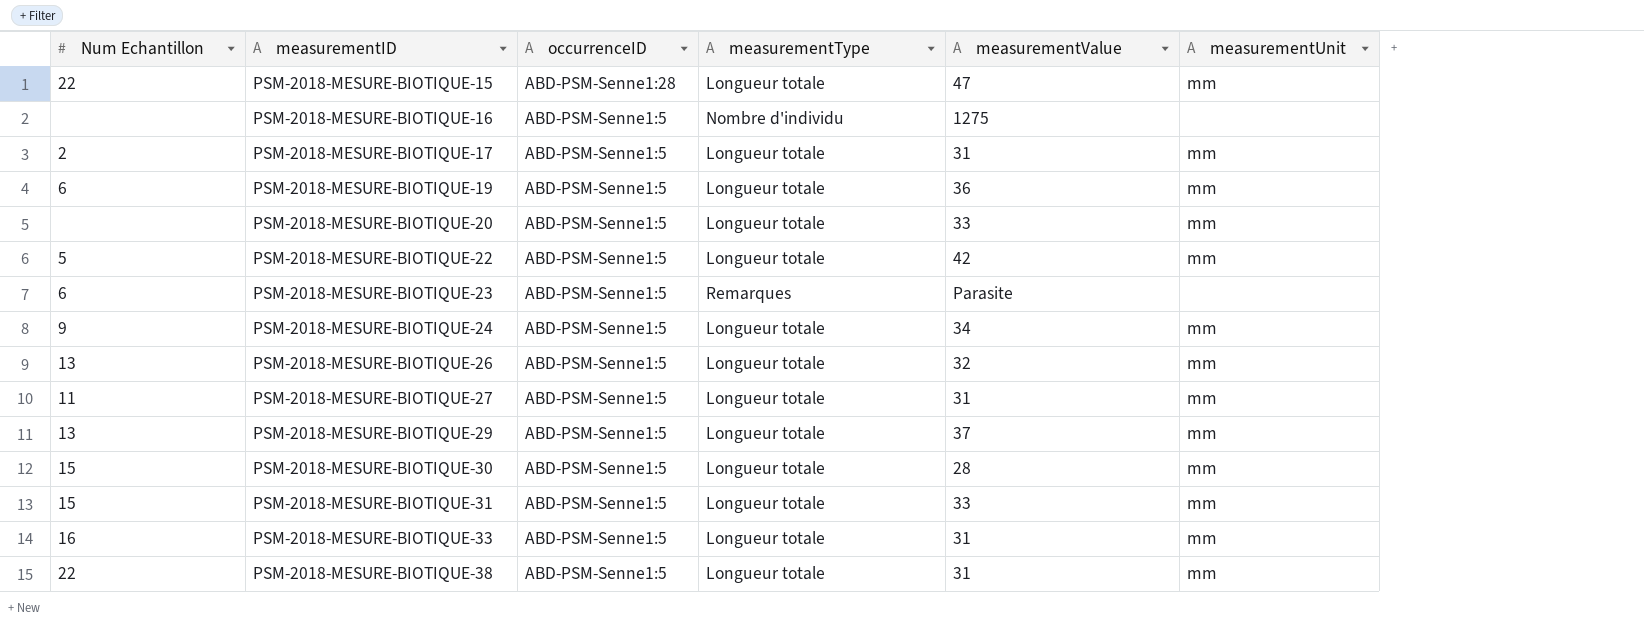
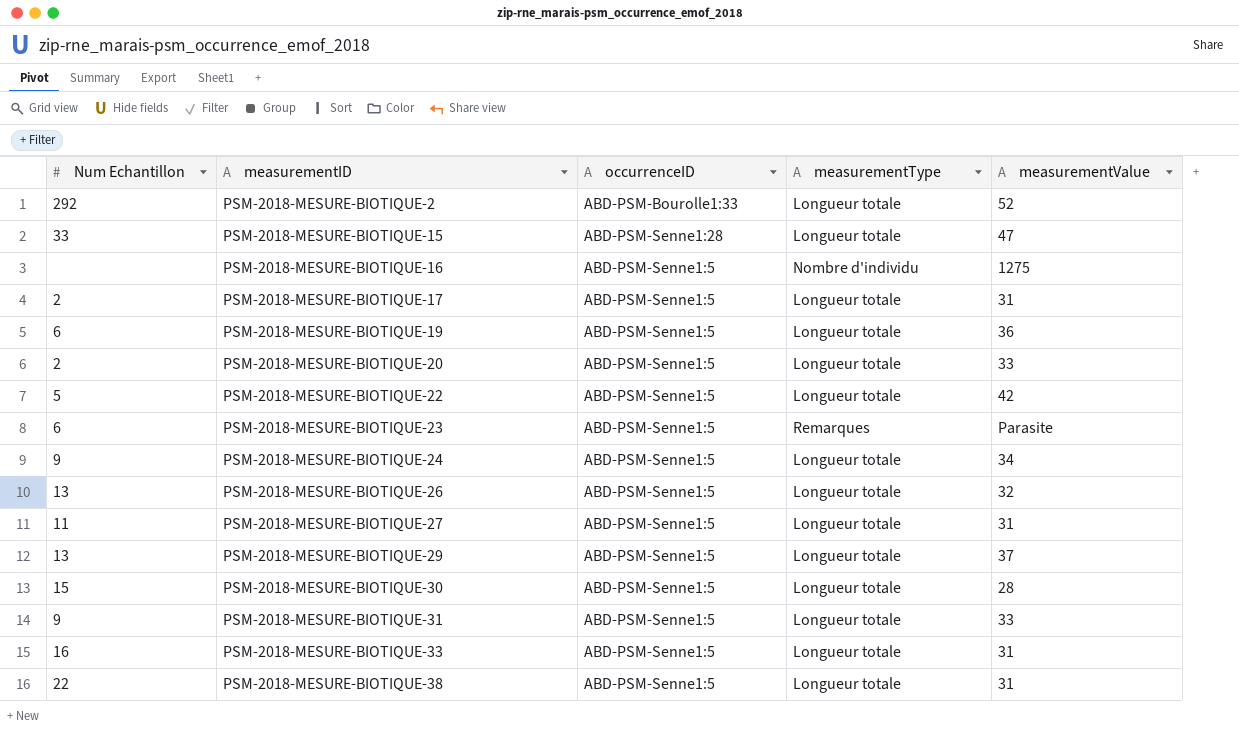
column measurementUnit | position: 6 -> none
row PSM-2018-MESURE-BIOTIQUE-2: none -> 292 | ABD-PSM-Bourolle1:33 | Longueur totale | 52
PSM-2018-MESURE-BIOTIQUE-15 | Num Echantillon: 22 -> 33
PSM-2018-MESURE-BIOTIQUE-20 | Num Echantillon: none -> 2
PSM-2018-MESURE-BIOTIQUE-31 | Num Echantillon: 15 -> 9

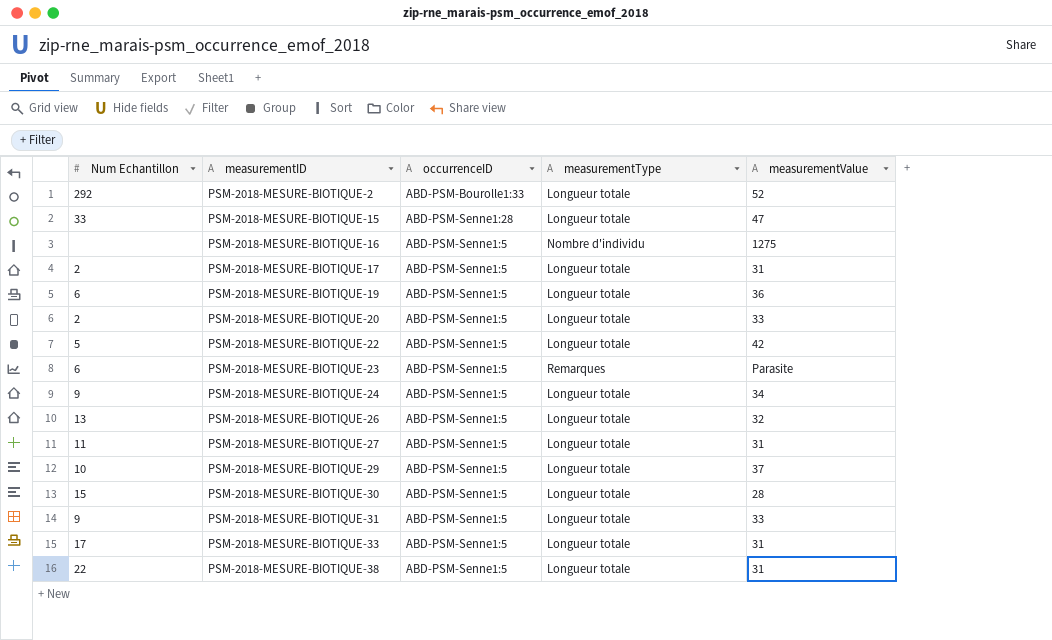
PSM-2018-MESURE-BIOTIQUE-29 | Num Echantillon: 13 -> 10
PSM-2018-MESURE-BIOTIQUE-33 | Num Echantillon: 16 -> 17

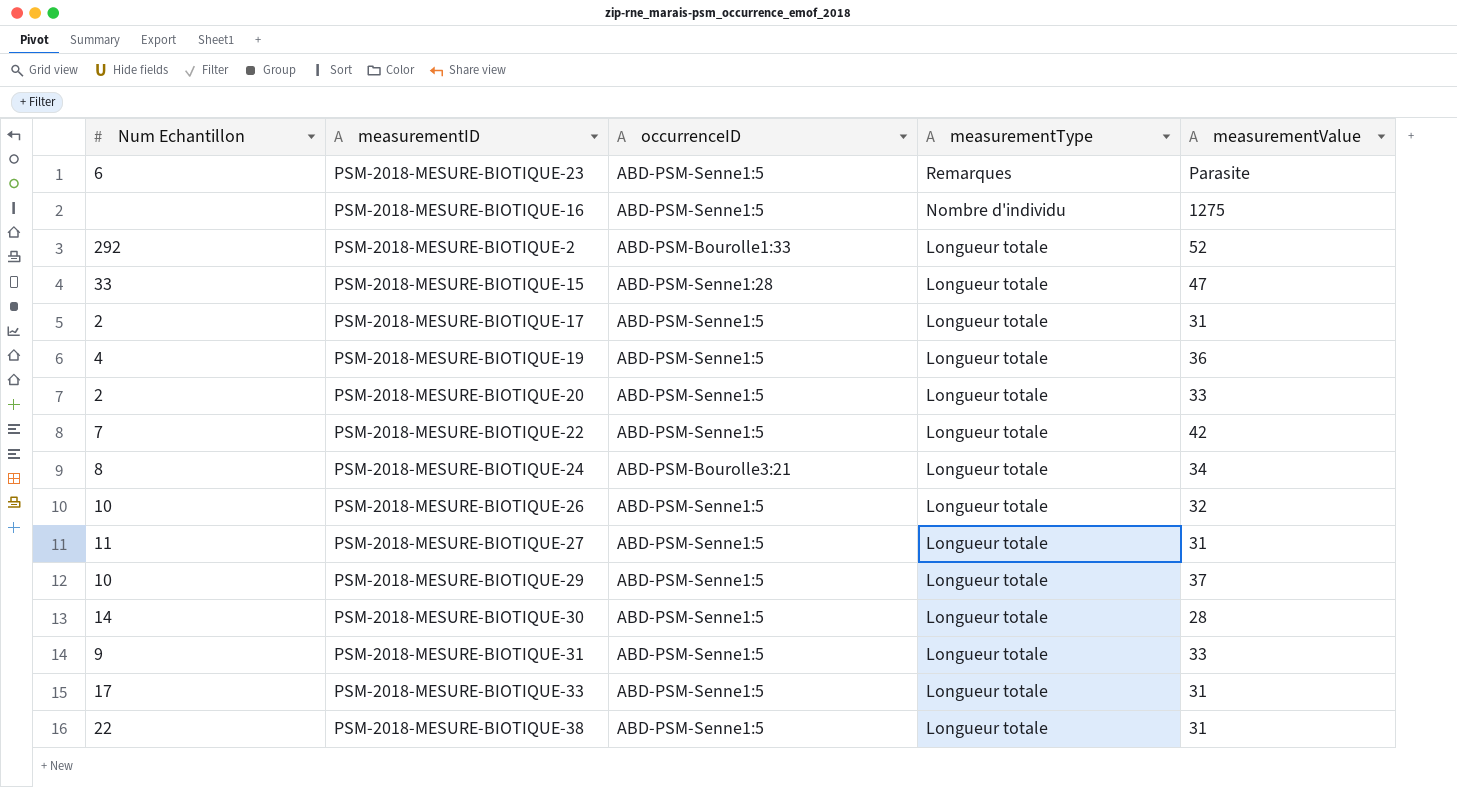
row order: measurementID ascending -> measurementType descending
PSM-2018-MESURE-BIOTIQUE-19 | Num Echantillon: 6 -> 4
PSM-2018-MESURE-BIOTIQUE-22 | Num Echantillon: 5 -> 7
PSM-2018-MESURE-BIOTIQUE-24 | Num Echantillon: 9 -> 8
PSM-2018-MESURE-BIOTIQUE-24 | occurrenceID: ABD-PSM-Senne1:5 -> ABD-PSM-Bourolle3:21
PSM-2018-MESURE-BIOTIQUE-26 | Num Echantillon: 13 -> 10
PSM-2018-MESURE-BIOTIQUE-30 | Num Echantillon: 15 -> 14

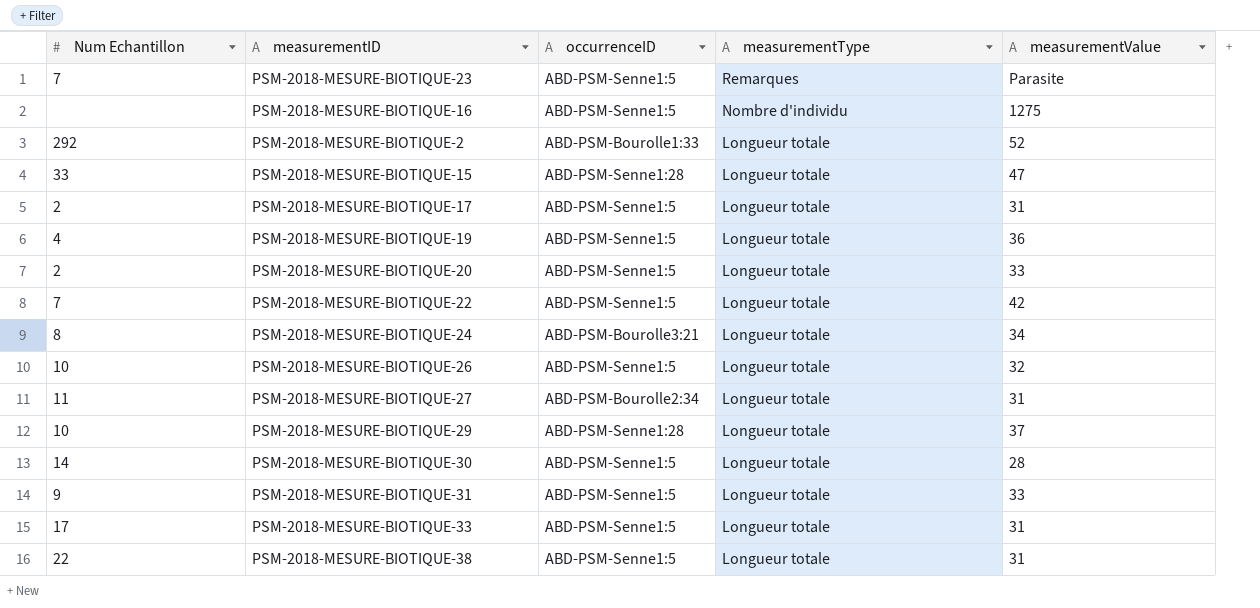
PSM-2018-MESURE-BIOTIQUE-23 | Num Echantillon: 6 -> 7
PSM-2018-MESURE-BIOTIQUE-27 | occurrenceID: ABD-PSM-Senne1:5 -> ABD-PSM-Bourolle2:34
PSM-2018-MESURE-BIOTIQUE-29 | occurrenceID: ABD-PSM-Senne1:5 -> ABD-PSM-Senne1:28

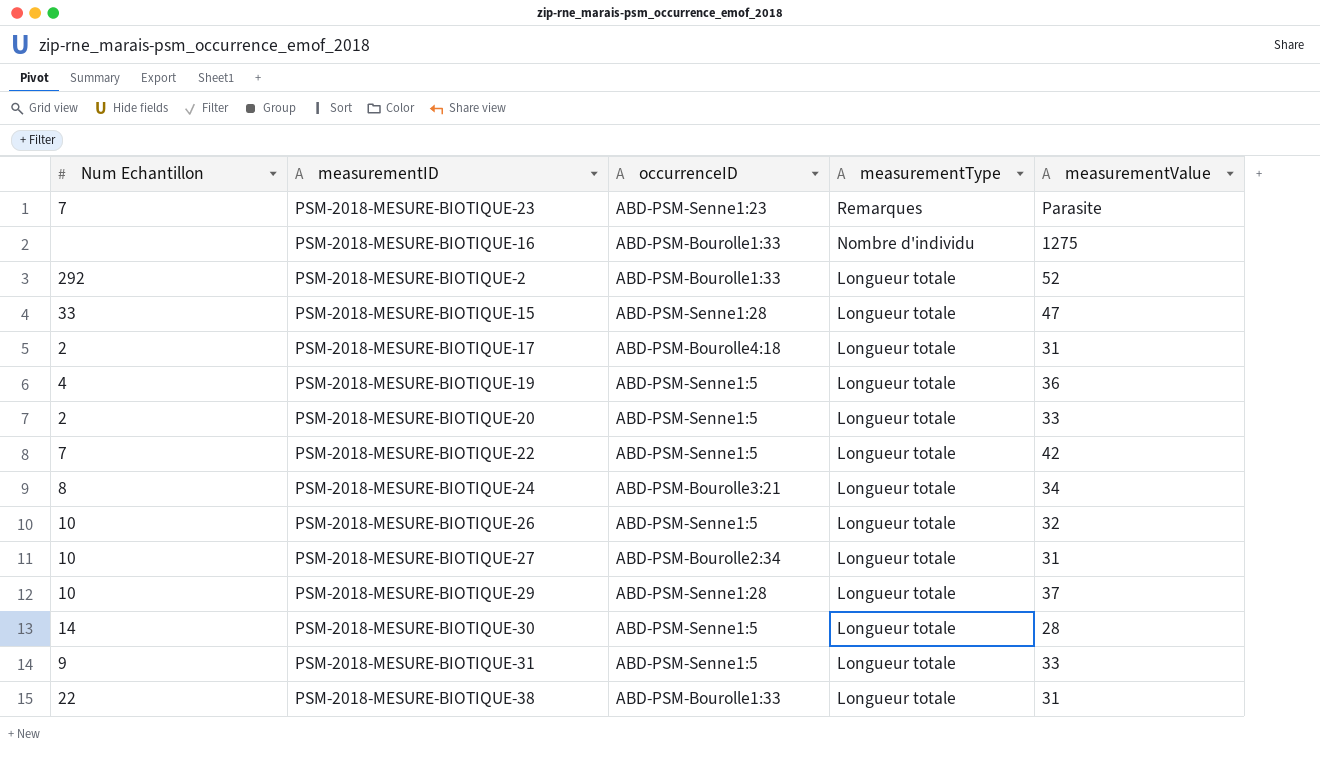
row PSM-2018-MESURE-BIOTIQUE-33: 17 | ABD-PSM-Senne1:5 | Longueur totale | 31 -> none
PSM-2018-MESURE-BIOTIQUE-23 | occurrenceID: ABD-PSM-Senne1:5 -> ABD-PSM-Senne1:23
PSM-2018-MESURE-BIOTIQUE-16 | occurrenceID: ABD-PSM-Senne1:5 -> ABD-PSM-Bourolle1:33
PSM-2018-MESURE-BIOTIQUE-17 | occurrenceID: ABD-PSM-Senne1:5 -> ABD-PSM-Bourolle4:18
PSM-2018-MESURE-BIOTIQUE-27 | Num Echantillon: 11 -> 10
PSM-2018-MESURE-BIOTIQUE-38 | occurrenceID: ABD-PSM-Senne1:5 -> ABD-PSM-Bourolle1:33

